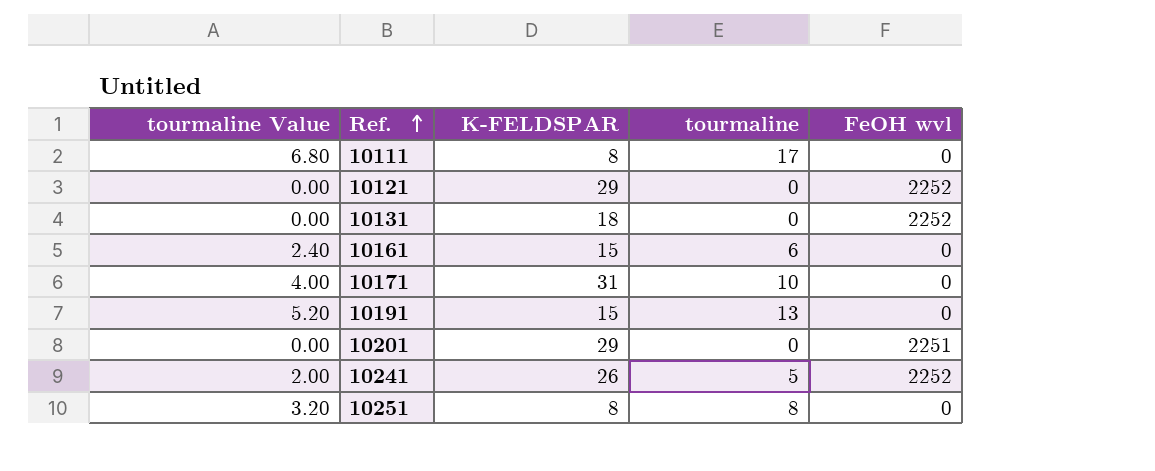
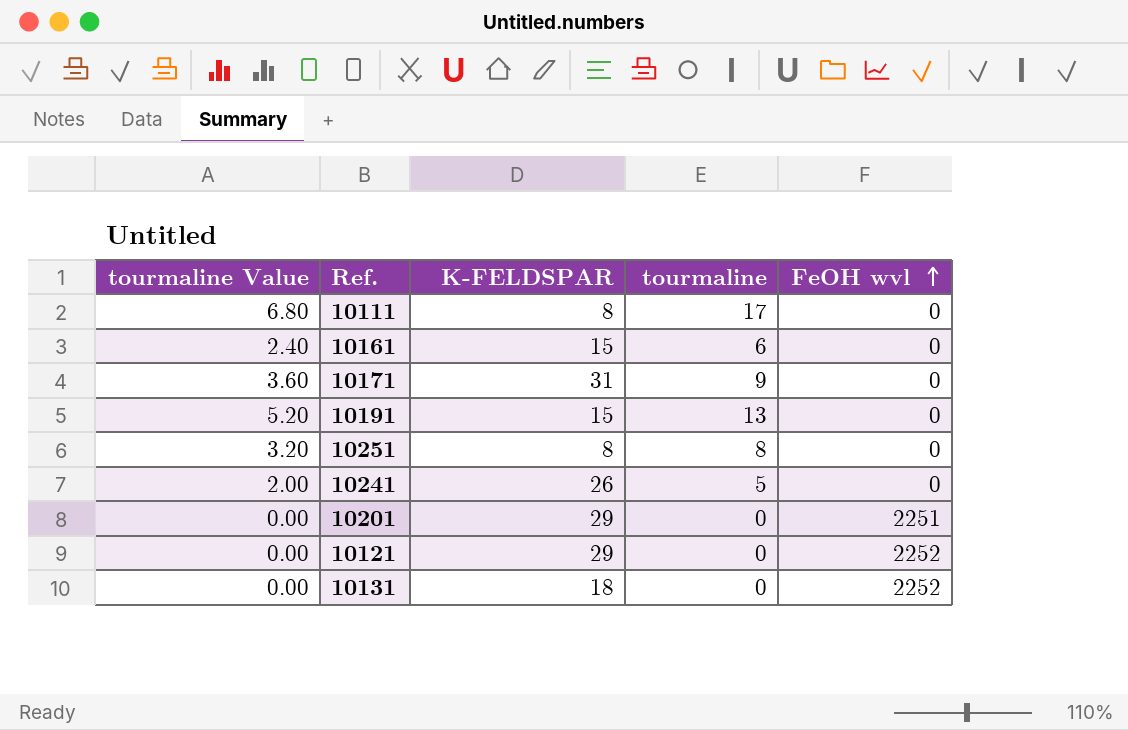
row order: Ref. ascending -> FeOH wvl ascending
10171 | tourmaline Value: 4.00 -> 3.60
10171 | tourmaline: 10 -> 9
10241 | FeOH wvl: 2252 -> 0

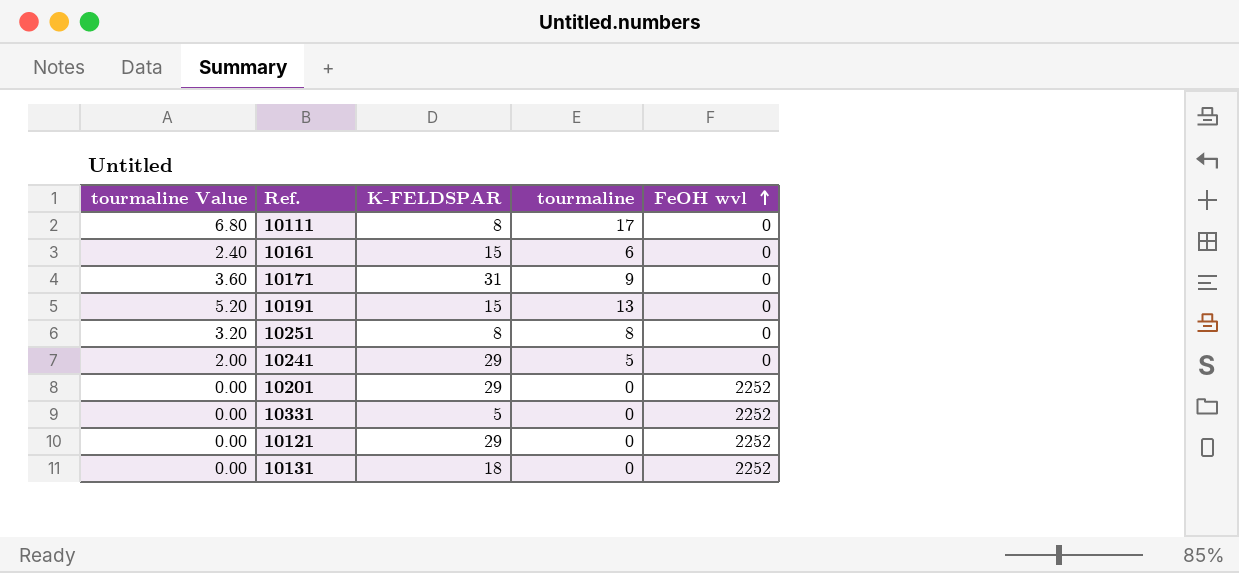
10241 | K-FELDSPAR: 26 -> 29
10201 | FeOH wvl: 2251 -> 2252
row 10331: none -> 0.00 | 5 | 0 | 2252

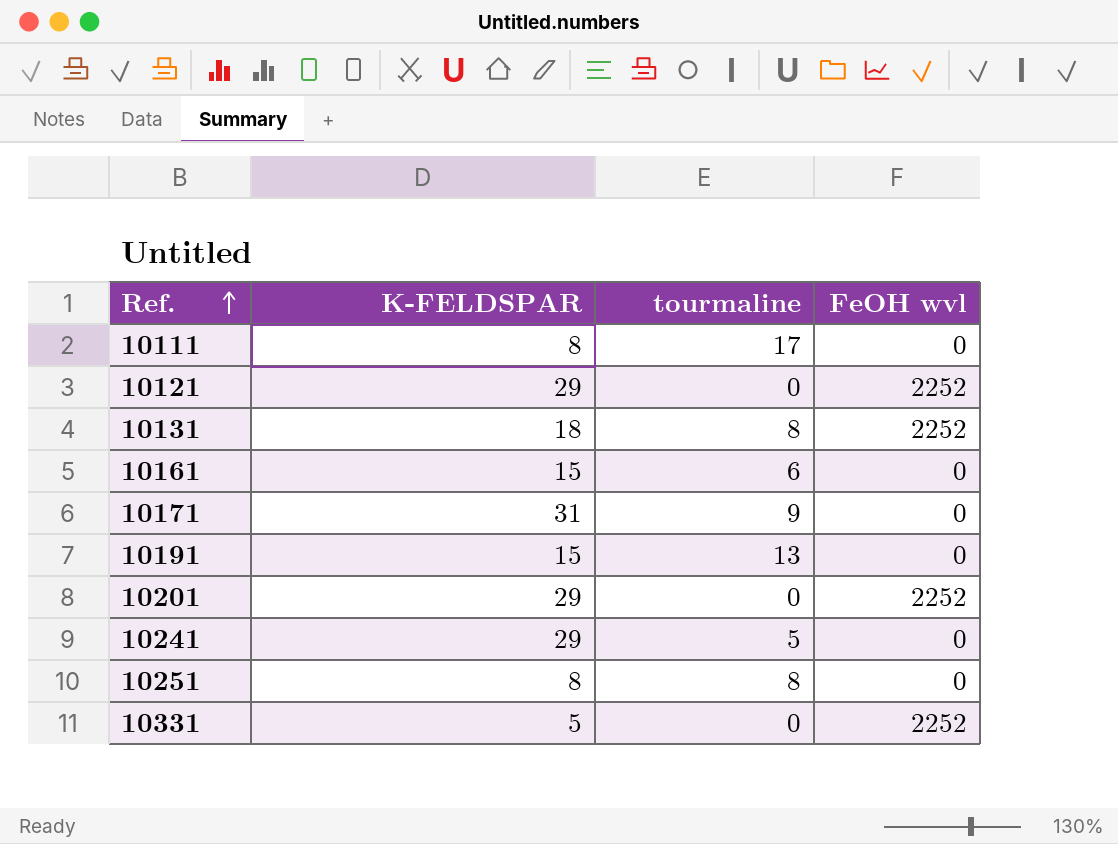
row order: FeOH wvl ascending -> Ref. ascending
column tourmaline Value | formula: [tourmaline] * 0.4 -> none
10131 | tourmaline: 0 -> 8

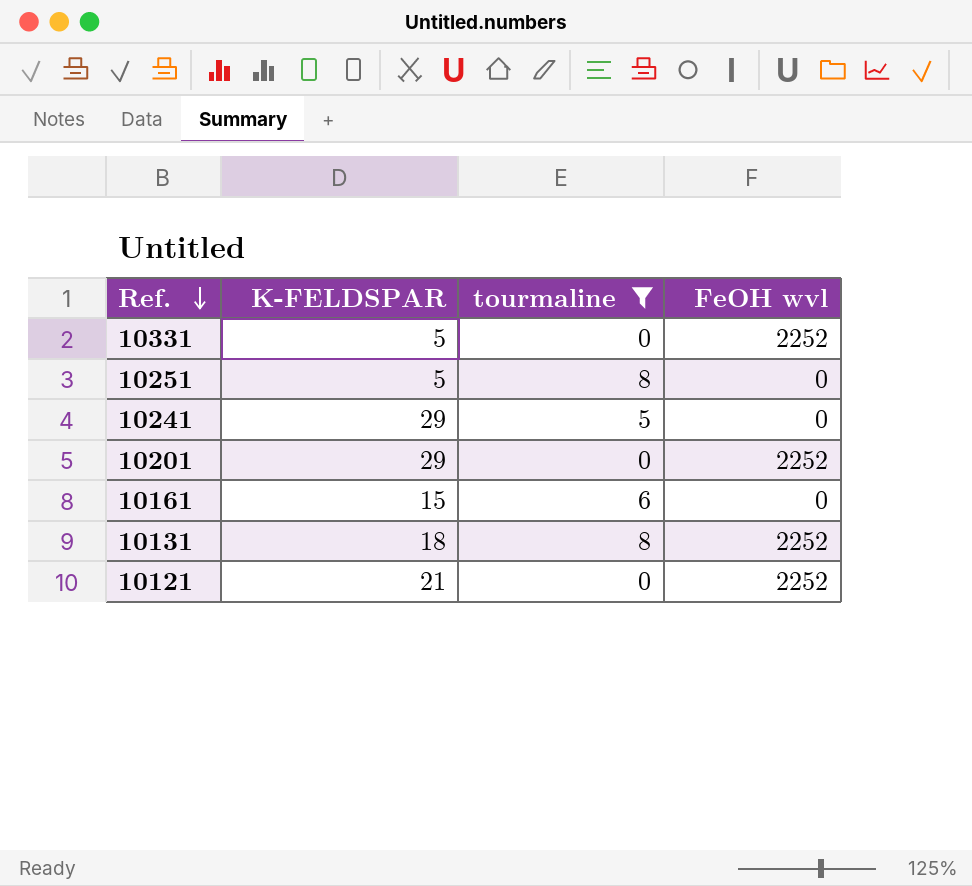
filter: none -> tourmaline <= 8
row order: Ref. ascending -> Ref. descending
10251 | K-FELDSPAR: 8 -> 5
10121 | K-FELDSPAR: 29 -> 21

